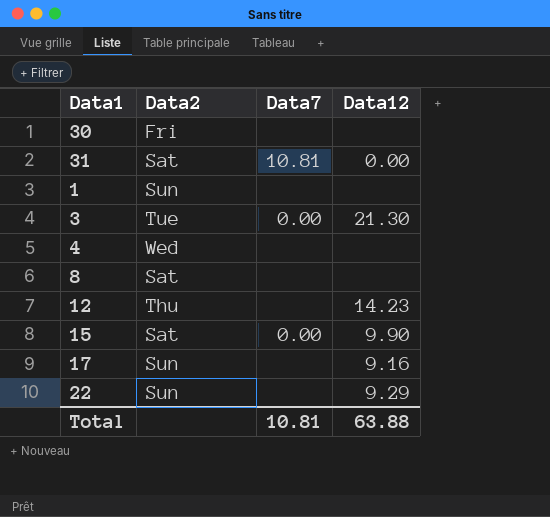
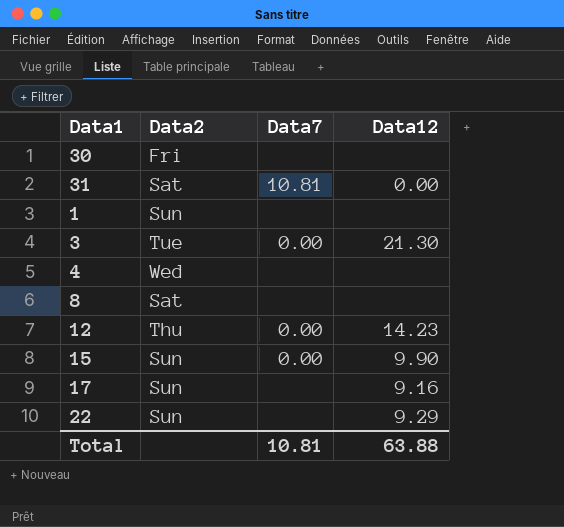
12 | Data7: none -> 0.00
15 | Data2: Sat -> Sun

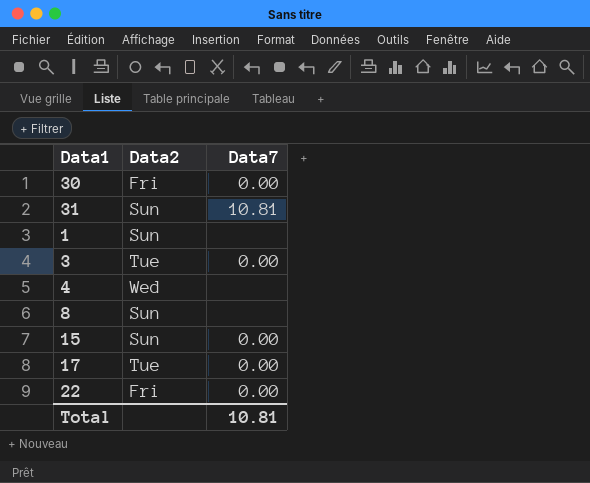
column Data12 | position: 4 -> none
row 12: Thu | 0.00 | 14.23 -> none
30 | Data7: none -> 0.00
31 | Data2: Sat -> Sun
8 | Data2: Sat -> Sun
17 | Data2: Sun -> Tue
17 | Data7: none -> 0.00
22 | Data2: Sun -> Fri
22 | Data7: none -> 0.00

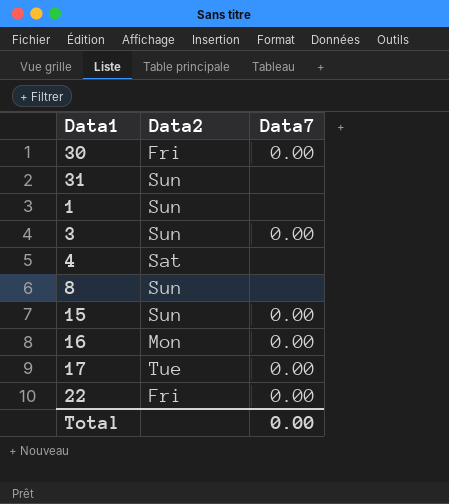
31 | Data7: 10.81 -> none
3 | Data2: Tue -> Sun
4 | Data2: Wed -> Sat
row 16: none -> Mon | 0.00
Total | Data7: 10.81 -> 0.00

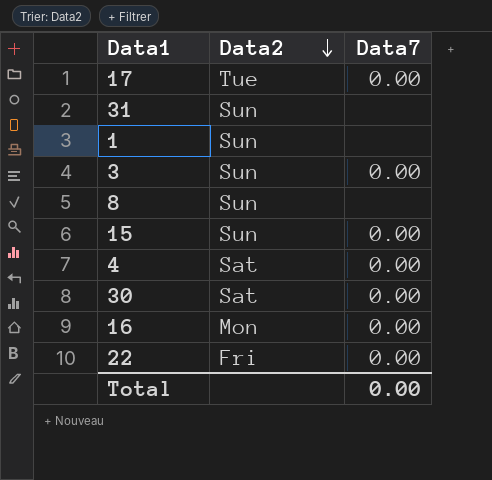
row order: none -> Data2 descending
4 | Data7: none -> 0.00
30 | Data2: Fri -> Sat

